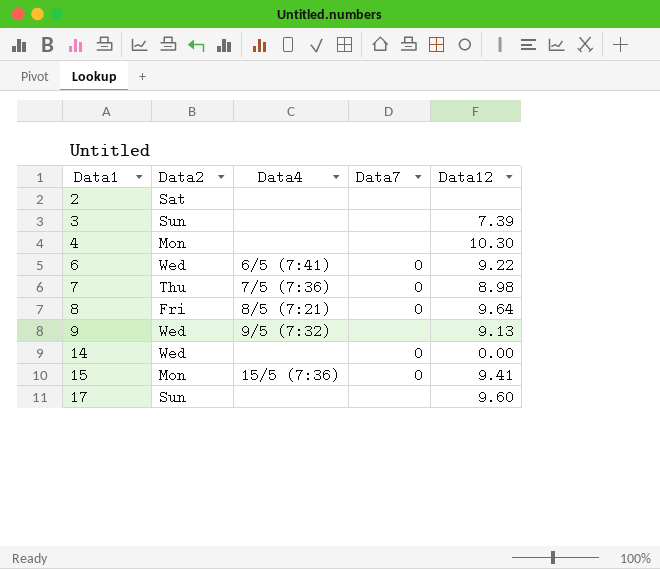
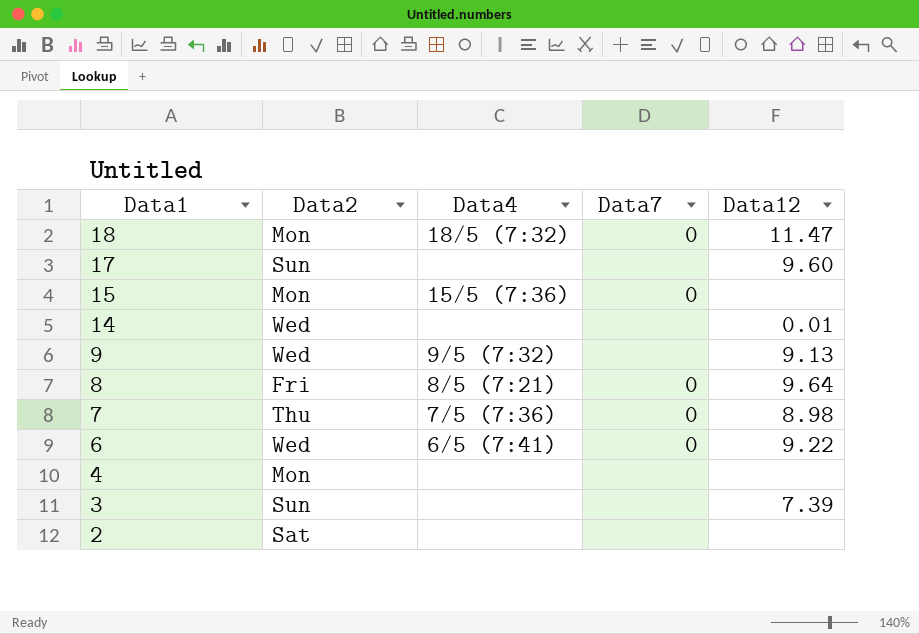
row order: Data1 ascending -> Data1 descending
row 18: none -> Mon | 18/5 (7:32) | 0 | 11.47
15 | Data12: 9.41 -> none
14 | Data7: 0 -> none
14 | Data12: 0.00 -> 0.01
4 | Data12: 10.30 -> none

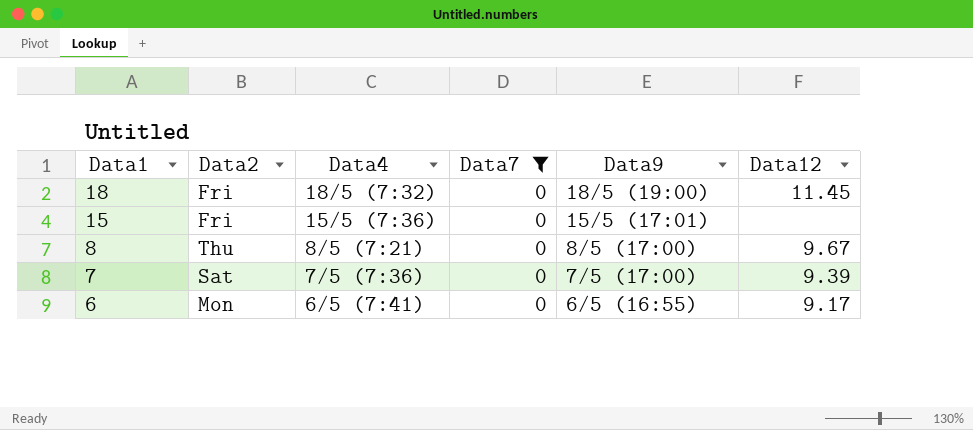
filter: none -> Data7 = 0
column Data9 | position: none -> 5
18 | Data2: Mon -> Fri
18 | Data12: 11.47 -> 11.45
15 | Data2: Mon -> Fri
8 | Data2: Fri -> Thu
8 | Data12: 9.64 -> 9.67
7 | Data2: Thu -> Sat
7 | Data12: 8.98 -> 9.39
6 | Data2: Wed -> Mon
6 | Data12: 9.22 -> 9.17

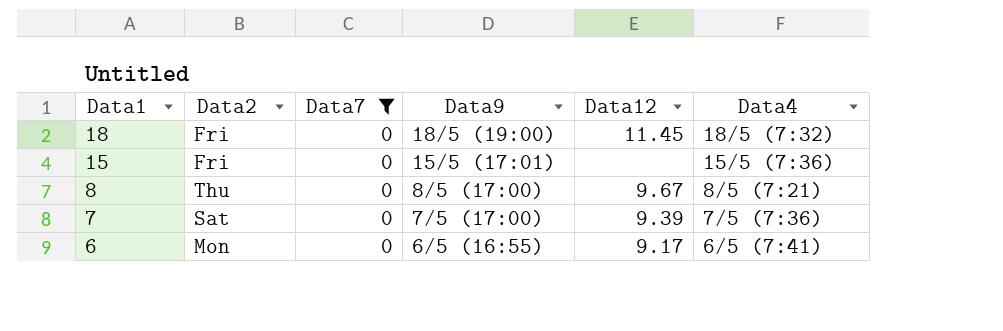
column Data4 | position: 3 -> 6

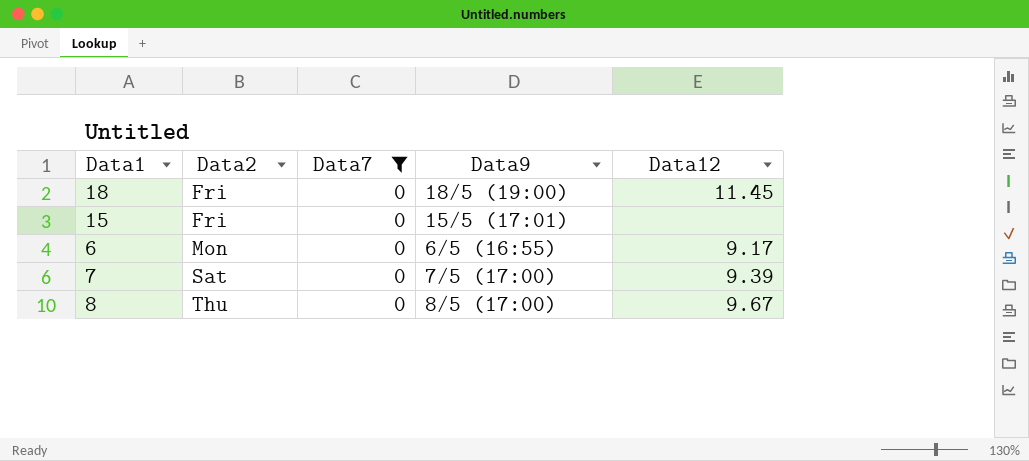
row order: Data1 descending -> Data2 ascending
column Data4 | position: 6 -> none

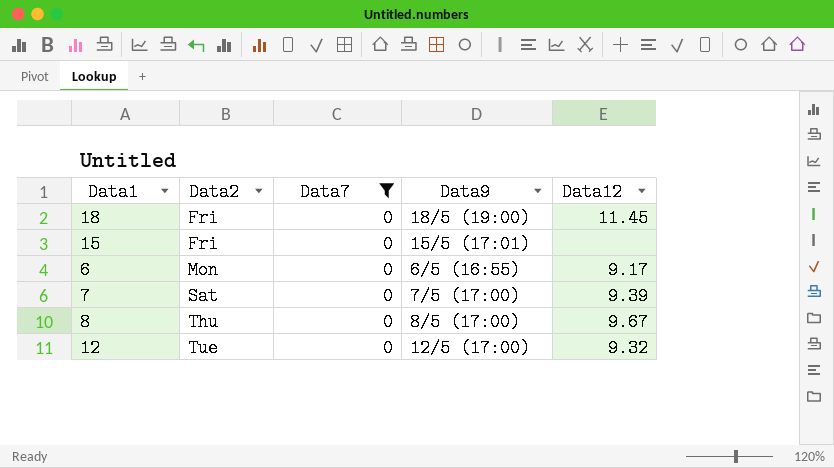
row 12: none -> Tue | 0 | 12/5 (17:00) | 9.32

